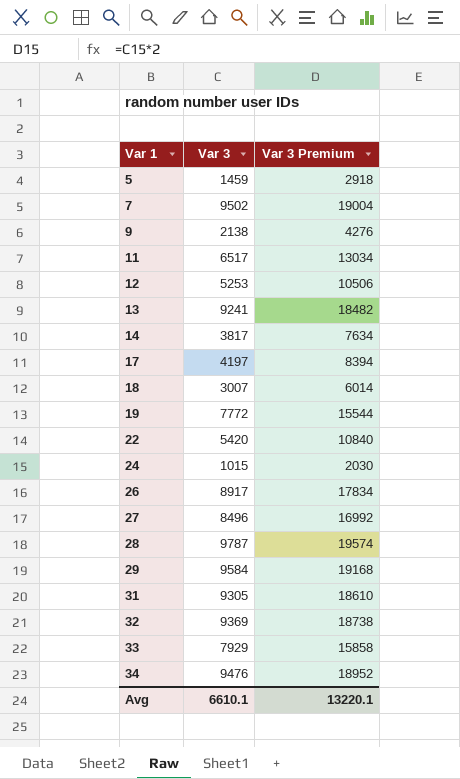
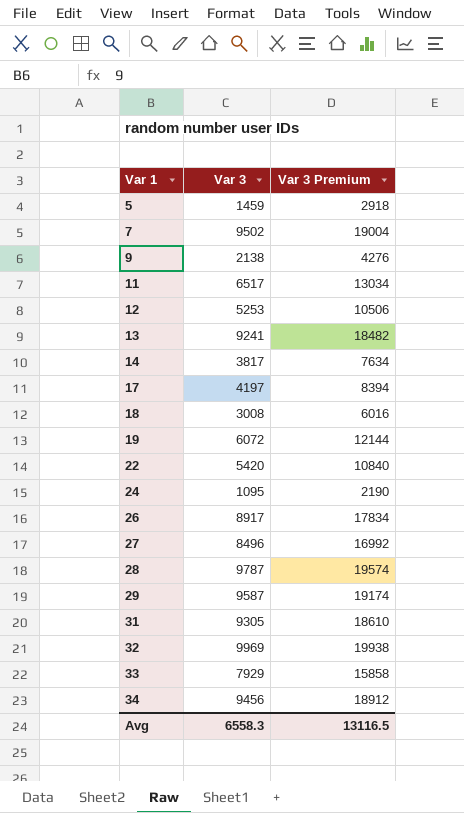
18 | Var 3: 3007 -> 3008
18 | Var 3 Premium: 6014 -> 6016
19 | Var 3: 7772 -> 6072
19 | Var 3 Premium: 15544 -> 12144
24 | Var 3: 1015 -> 1095
24 | Var 3 Premium: 2030 -> 2190
29 | Var 3: 9584 -> 9587
29 | Var 3 Premium: 19168 -> 19174
32 | Var 3: 9369 -> 9969
32 | Var 3 Premium: 18738 -> 19938
34 | Var 3: 9476 -> 9456
34 | Var 3 Premium: 18952 -> 18912
Avg | Var 3: 6610.1 -> 6558.3
Avg | Var 3 Premium: 13220.1 -> 13116.5

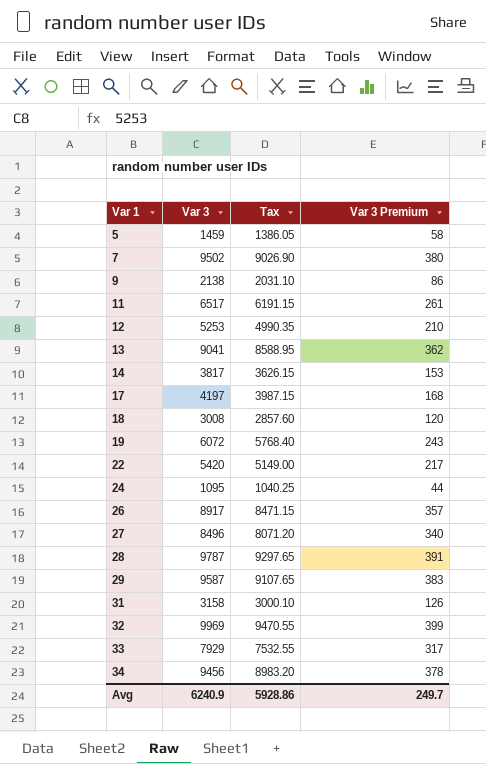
column Tax | formula: none -> [Var 3] * 0.95
column Var 3 Premium | formula: [Var 3] * 2 -> [Var 3] * 0.04
13 | Var 3: 9241 -> 9041
31 | Var 3: 9305 -> 3158
Avg | Var 3: 6558.3 -> 6240.9
Avg | Var 3 Premium: 13116.5 -> 249.7

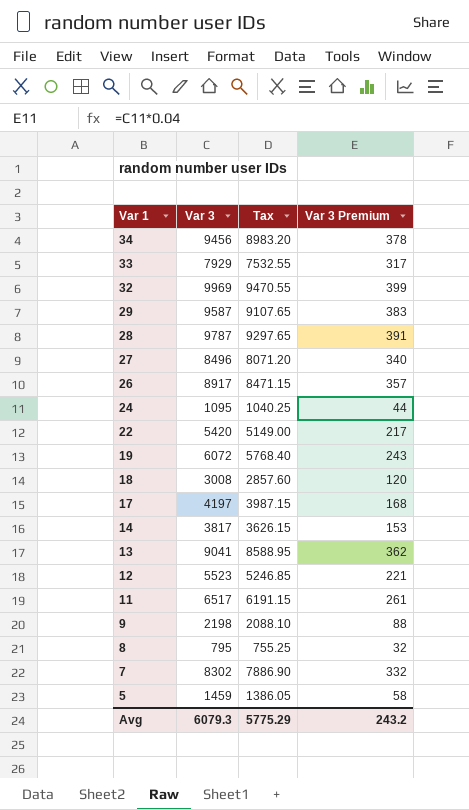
row order: Var 1 ascending -> Var 1 descending
row 31: 3158 | 3000.10 | 126 -> none
12 | Var 3: 5253 -> 5523
12 | Tax: 4990.35 -> 5246.85
12 | Var 3 Premium: 210 -> 221
9 | Var 3: 2138 -> 2198
9 | Tax: 2031.10 -> 2088.10
9 | Var 3 Premium: 86 -> 88
row 8: none -> 795 | 755.25 | 32
7 | Var 3: 9502 -> 8302
7 | Tax: 9026.90 -> 7886.90
7 | Var 3 Premium: 380 -> 332
Avg | Var 3: 6240.9 -> 6079.3
Avg | Tax: 5928.86 -> 5775.29
Avg | Var 3 Premium: 249.7 -> 243.2

